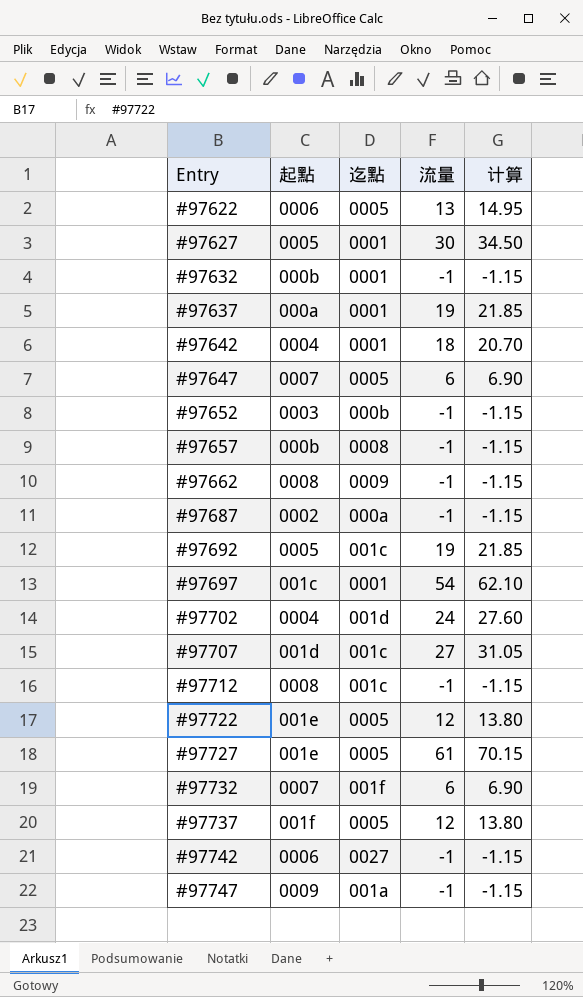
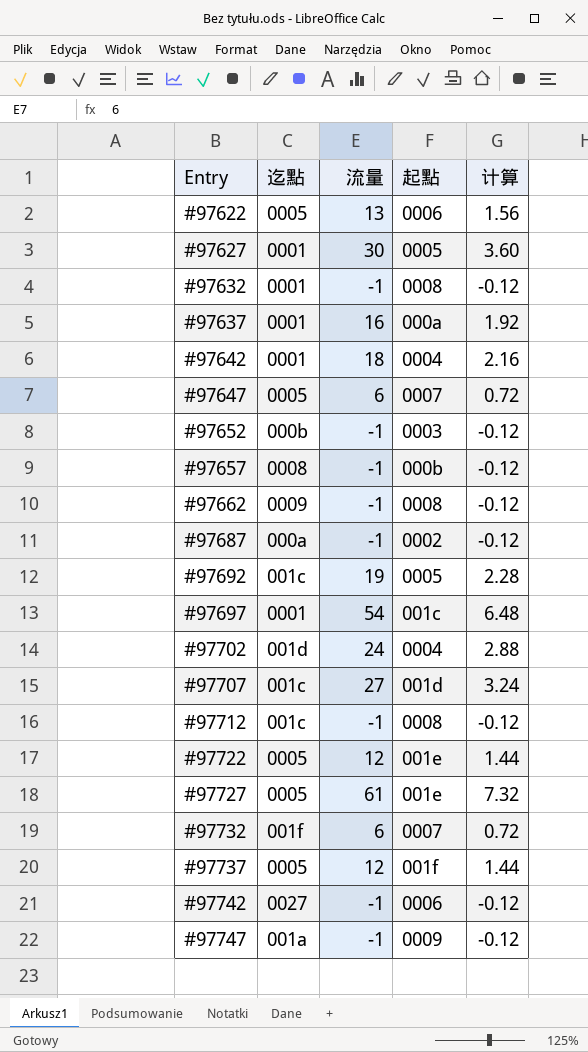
column 起點 | position: 2 -> 4
column 计算 | formula: [流量] * 1.15 -> [流量] * 0.12
#97632 | 起點: 000b -> 0008
#97637 | 流量: 19 -> 16

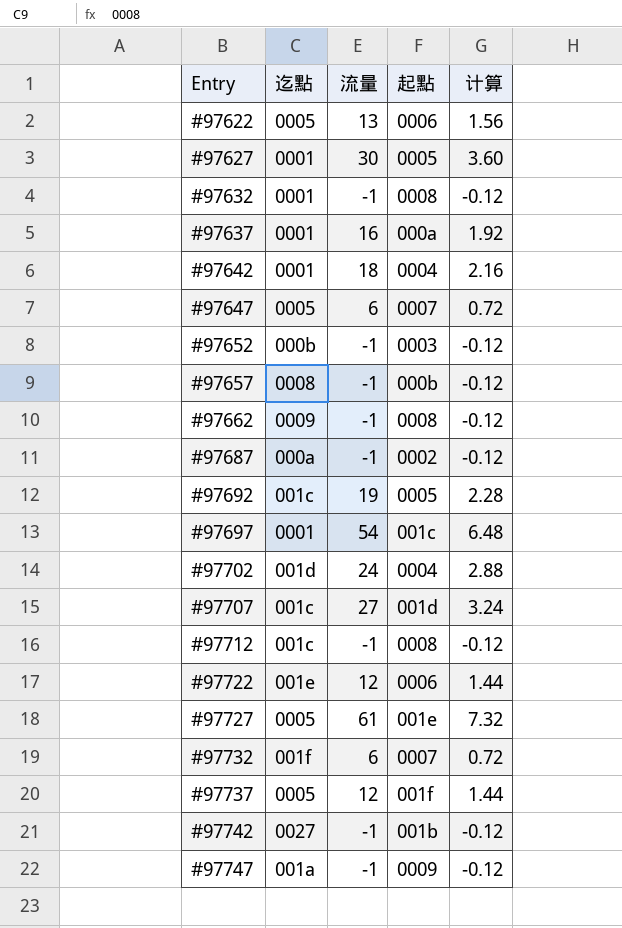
#97722 | 迄點: 0005 -> 001e
#97722 | 起點: 001e -> 0006
#97742 | 起點: 0006 -> 001b

